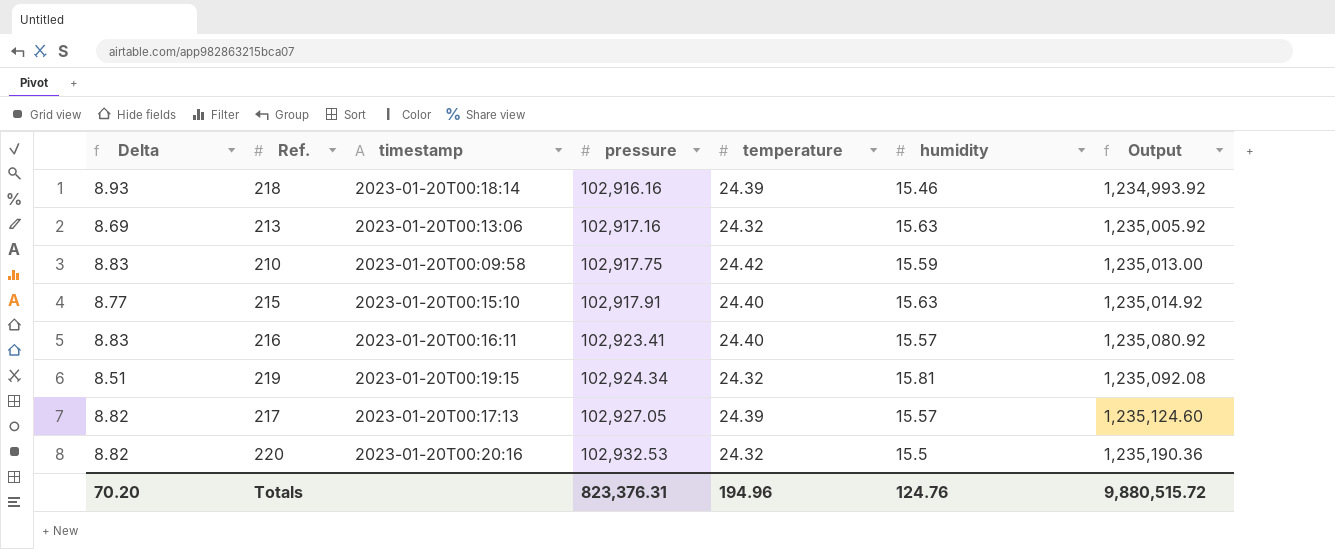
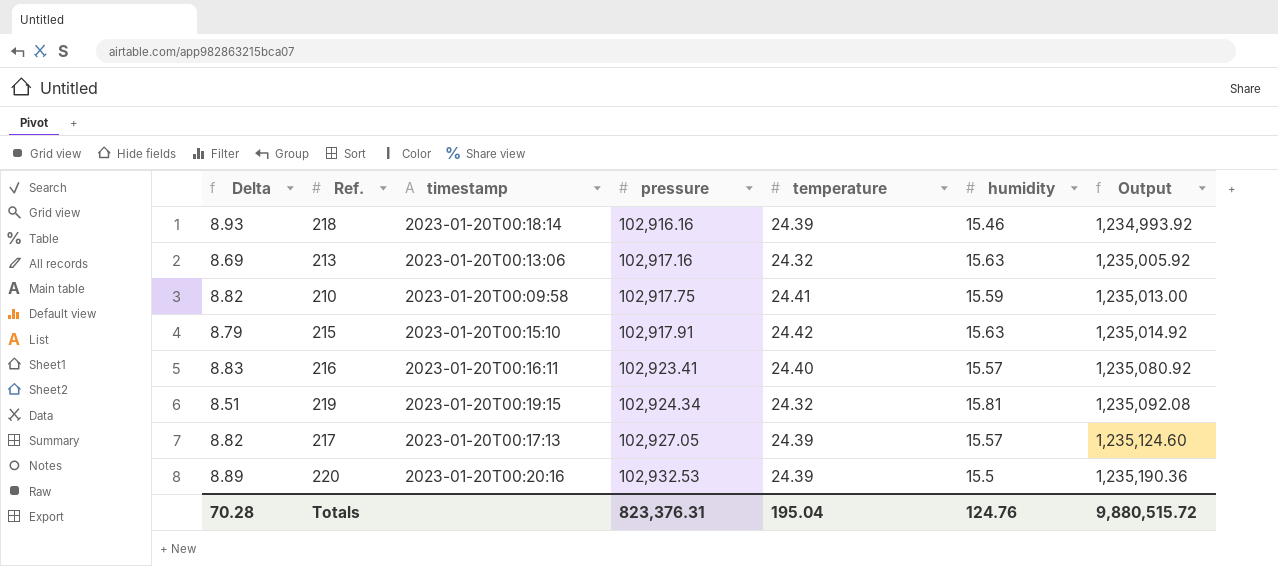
210 | Delta: 8.83 -> 8.82
210 | temperature: 24.42 -> 24.41
215 | Delta: 8.77 -> 8.79
215 | temperature: 24.40 -> 24.42
220 | Delta: 8.82 -> 8.89
220 | temperature: 24.32 -> 24.39
Totals | Delta: 70.20 -> 70.28
Totals | temperature: 194.96 -> 195.04

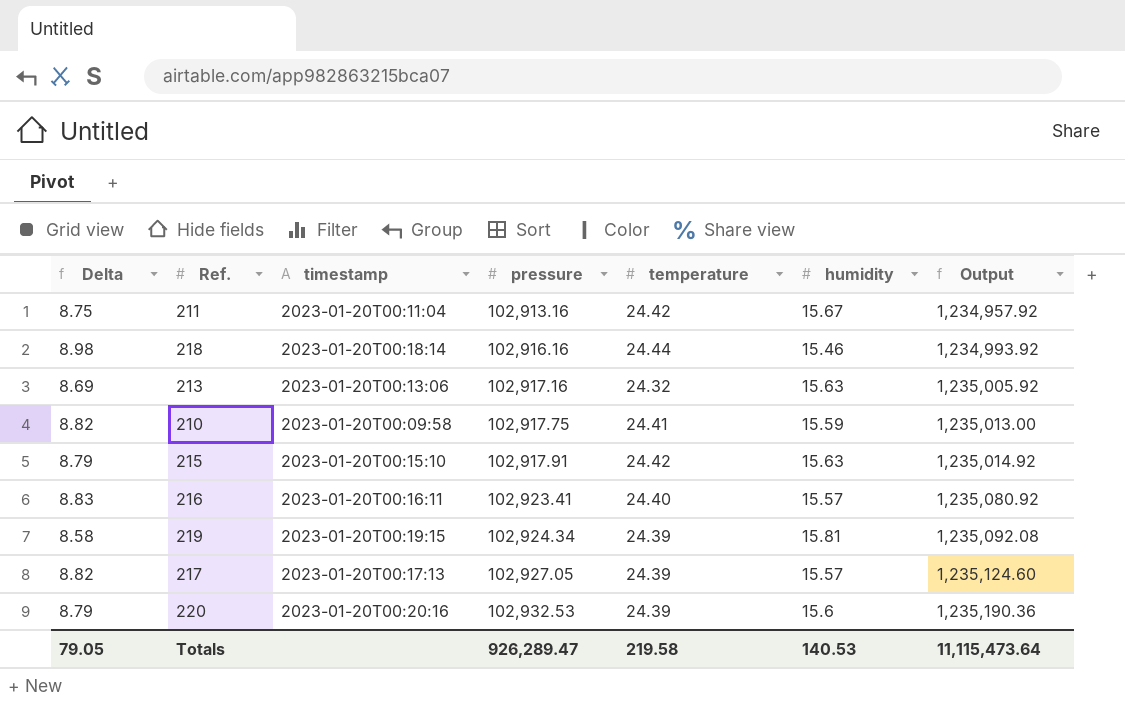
row 211: none -> 8.75 | 2023-01-20T00:11:04 | 102,913.16 | 24.42 | 15.67 | 1,234,957.92
218 | Delta: 8.93 -> 8.98
218 | temperature: 24.39 -> 24.44
219 | Delta: 8.51 -> 8.58
219 | temperature: 24.32 -> 24.39
220 | Delta: 8.89 -> 8.79
220 | humidity: 15.5 -> 15.6
Totals | Delta: 70.28 -> 79.05
Totals | pressure: 823,376.31 -> 926,289.47
Totals | temperature: 195.04 -> 219.58
Totals | humidity: 124.76 -> 140.53
Totals | Output: 9,880,515.72 -> 11,115,473.64

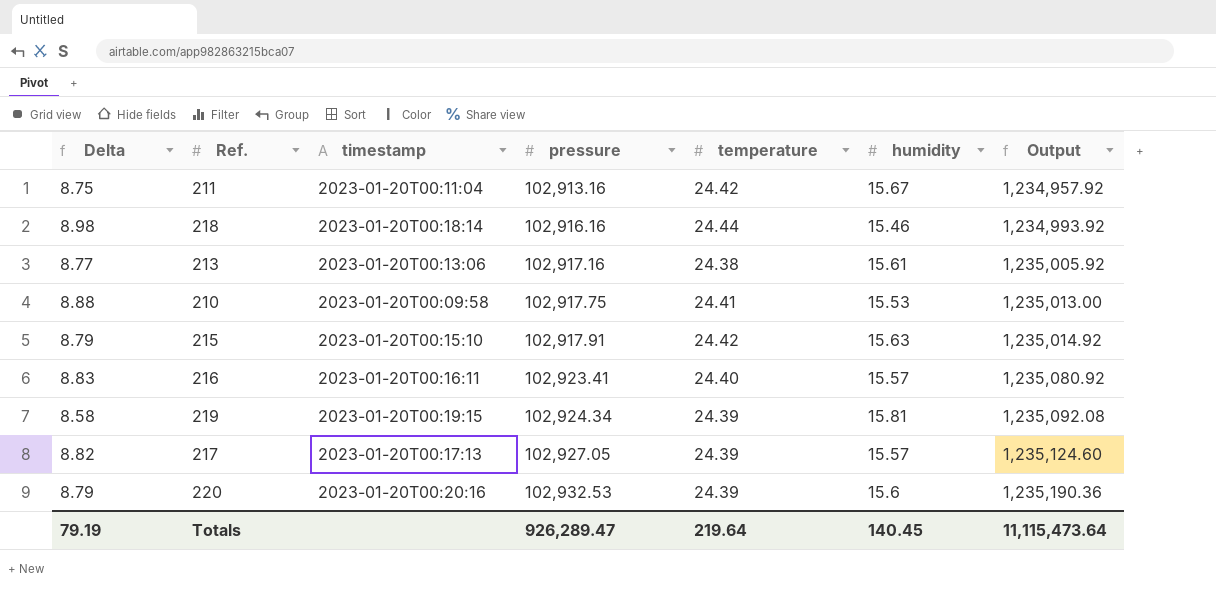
213 | Delta: 8.69 -> 8.77
213 | temperature: 24.32 -> 24.38
213 | humidity: 15.63 -> 15.61
210 | Delta: 8.82 -> 8.88
210 | humidity: 15.59 -> 15.53
Totals | Delta: 79.05 -> 79.19
Totals | temperature: 219.58 -> 219.64
Totals | humidity: 140.53 -> 140.45

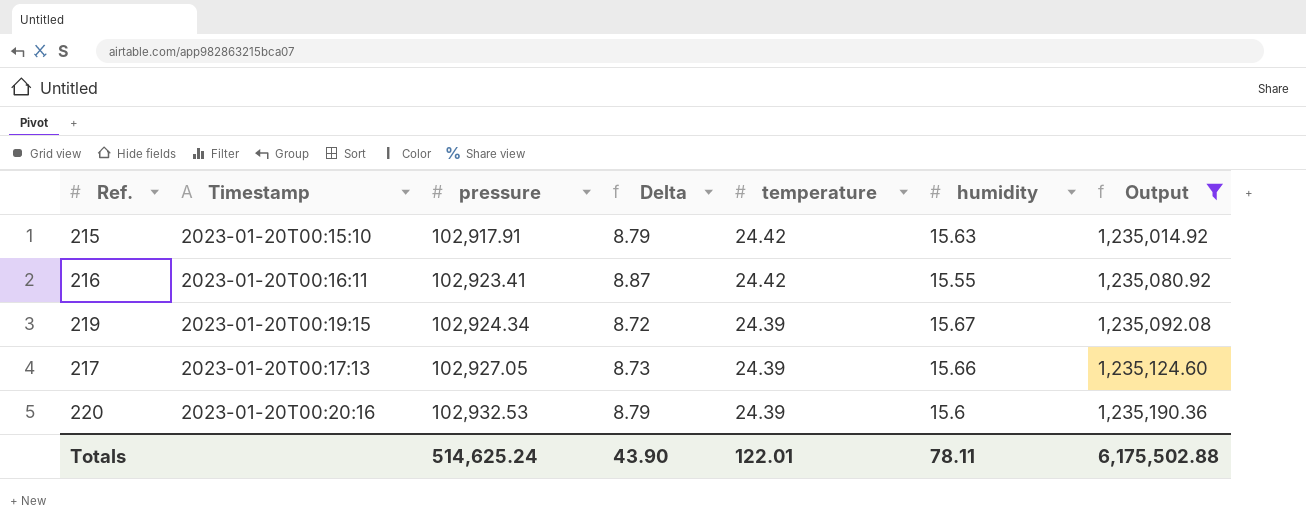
filter: none -> Output >= 1,235,014.92
column name: timestamp -> Timestamp
column Delta | position: 1 -> 4
216 | Delta: 8.83 -> 8.87
216 | temperature: 24.40 -> 24.42
216 | humidity: 15.57 -> 15.55
219 | Delta: 8.58 -> 8.72
219 | humidity: 15.81 -> 15.67
217 | Delta: 8.82 -> 8.73
217 | humidity: 15.57 -> 15.66
Totals | pressure: 926,289.47 -> 514,625.24
Totals | Delta: 79.19 -> 43.90
Totals | temperature: 219.64 -> 122.01
Totals | humidity: 140.45 -> 78.11
Totals | Output: 11,115,473.64 -> 6,175,502.88

